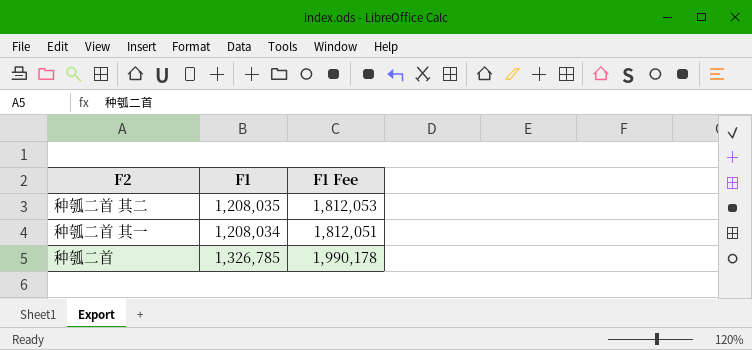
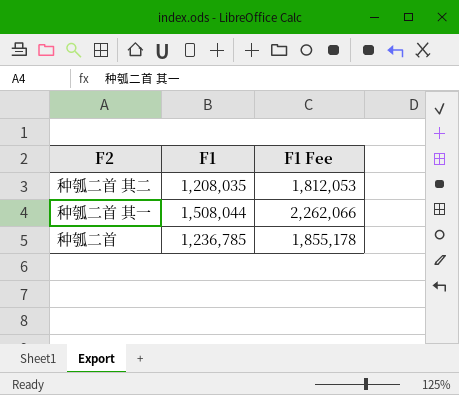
种瓠二首 其一 | F1: 1,208,034 -> 1,508,044
种瓠二首 其一 | F1 Fee: 1,812,051 -> 2,262,066
种瓠二首 | F1: 1,326,785 -> 1,236,785
种瓠二首 | F1 Fee: 1,990,178 -> 1,855,178

